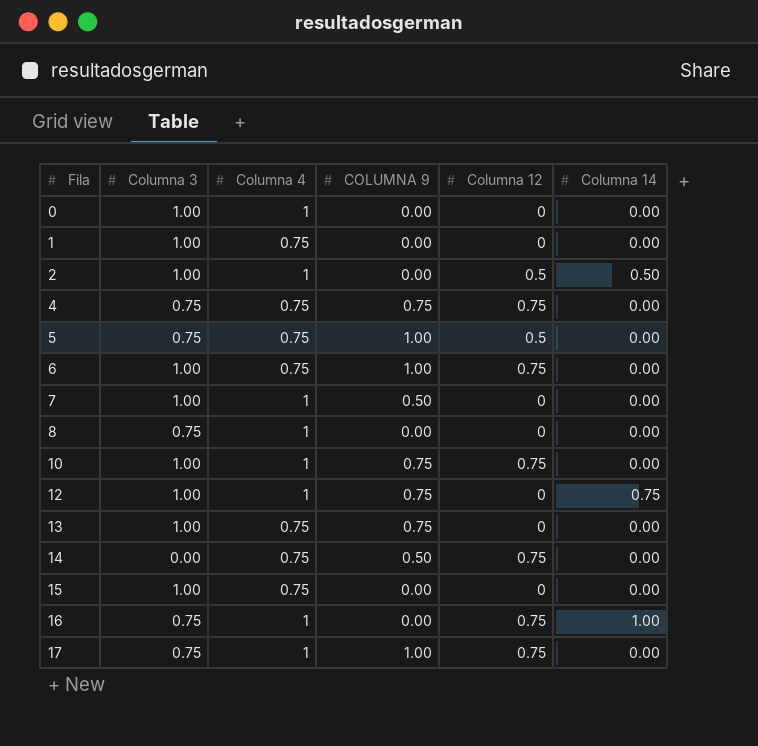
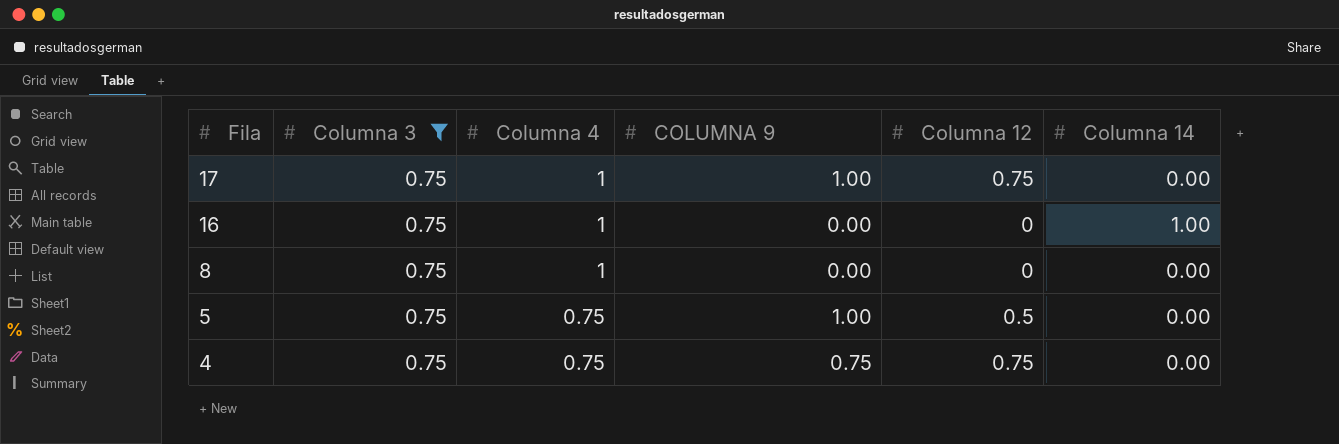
filter: none -> Columna 3 = 0.75
row order: Fila ascending -> Fila descending
16 | Columna 12: 0.75 -> 0

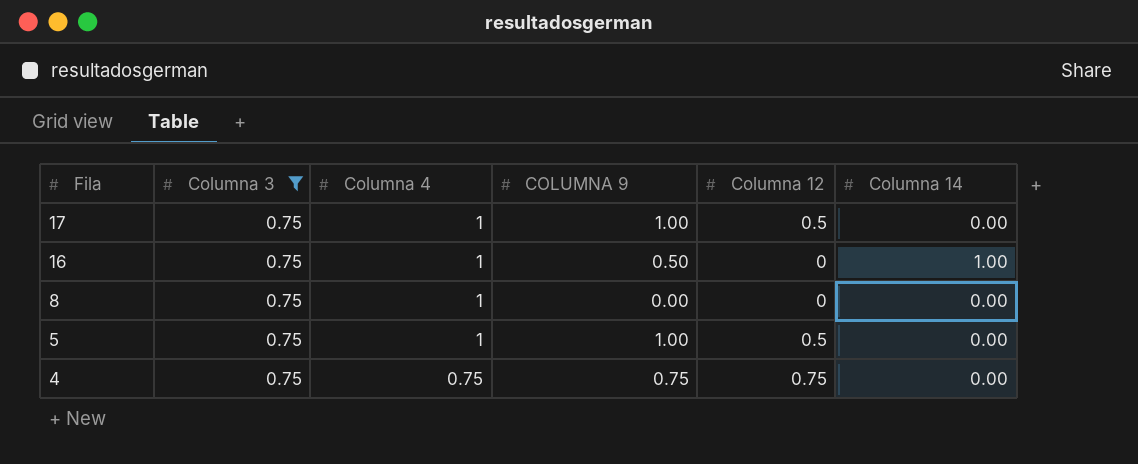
17 | Columna 12: 0.75 -> 0.5
16 | COLUMNA 9: 0.00 -> 0.50
5 | Columna 4: 0.75 -> 1

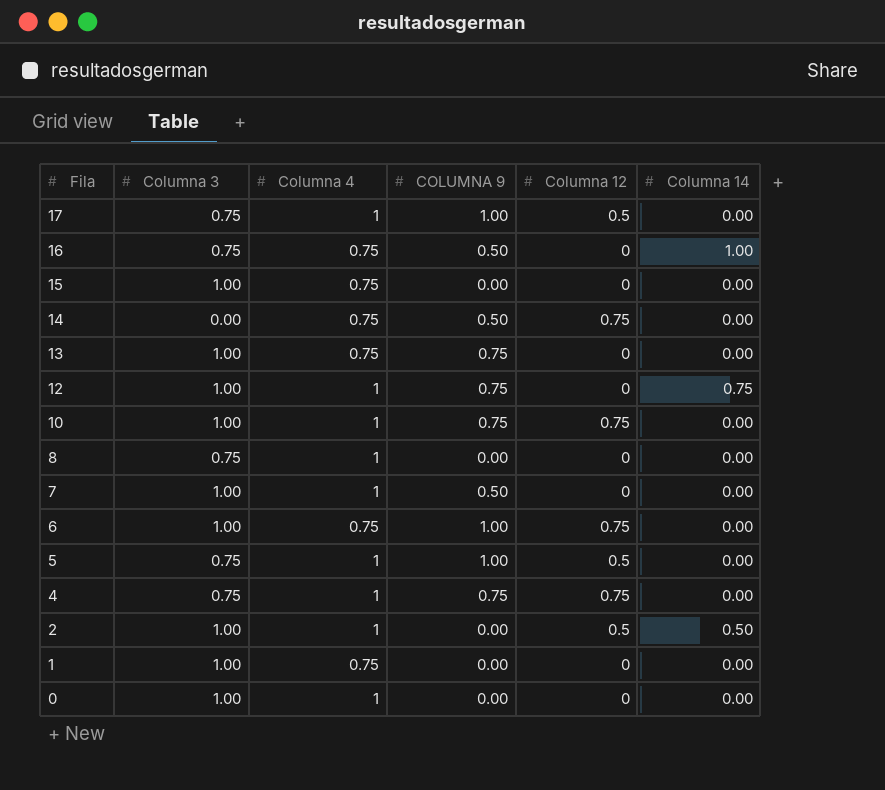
filter: Columna 3 = 0.75 -> none
16 | Columna 4: 1 -> 0.75
4 | Columna 4: 0.75 -> 1

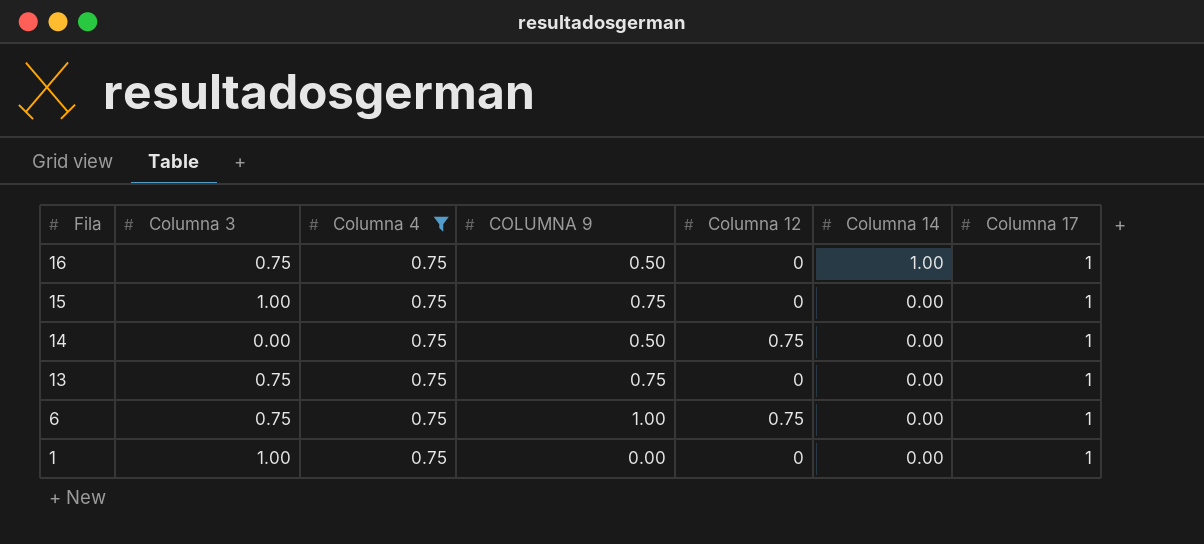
filter: none -> Columna 4 = 0.75
column Columna 17 | position: none -> 7
15 | COLUMNA 9: 0.00 -> 0.75
13 | Columna 3: 1.00 -> 0.75
6 | Columna 3: 1.00 -> 0.75

